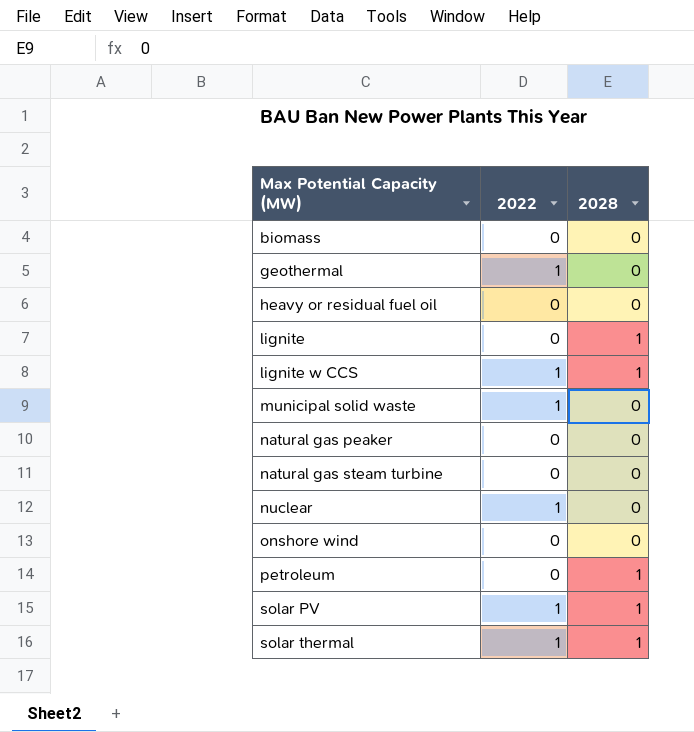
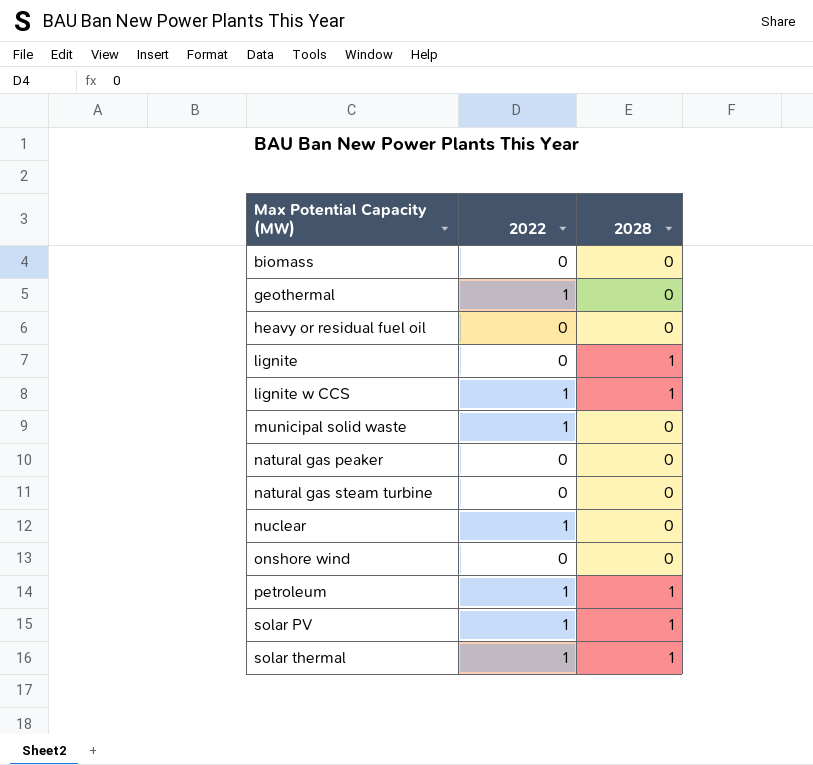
petroleum | 2022: 0 -> 1

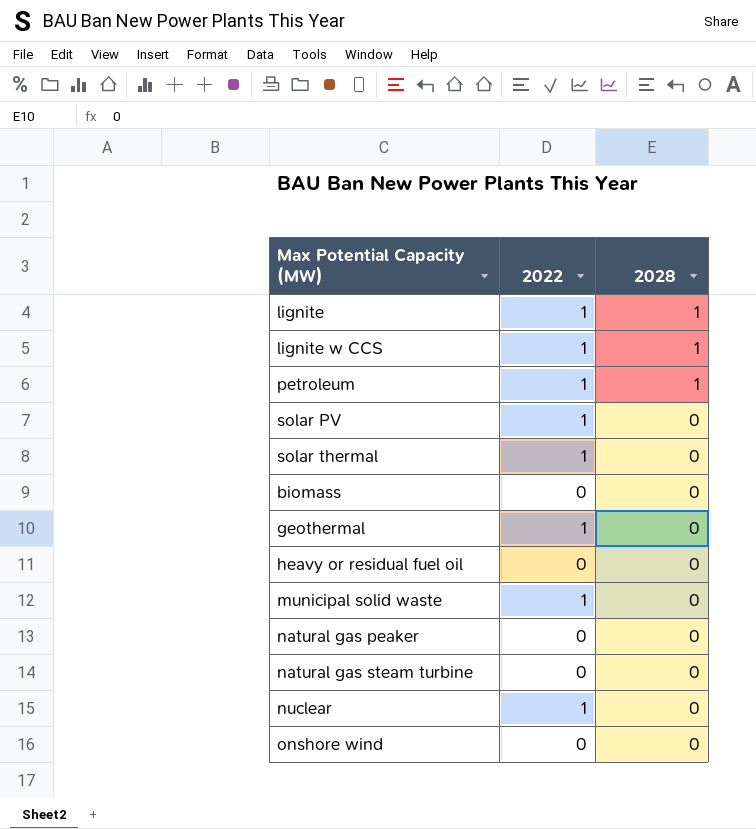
row order: Max Potential Capacity (MW) ascending -> 2028 descending
lignite | 2022: 0 -> 1
solar PV | 2028: 1 -> 0
solar thermal | 2028: 1 -> 0

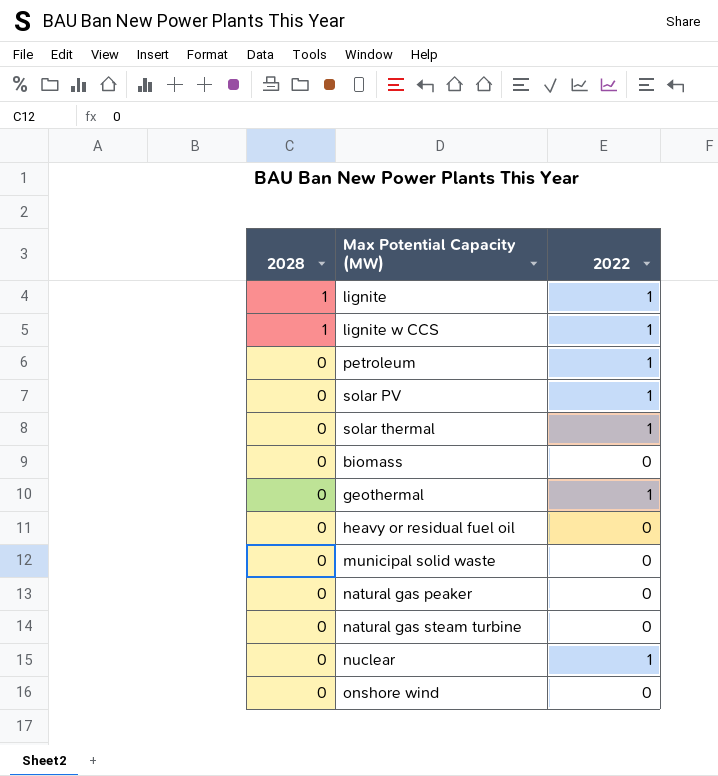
column 2028 | position: 3 -> 1
petroleum | 2028: 1 -> 0
municipal solid waste | 2022: 1 -> 0

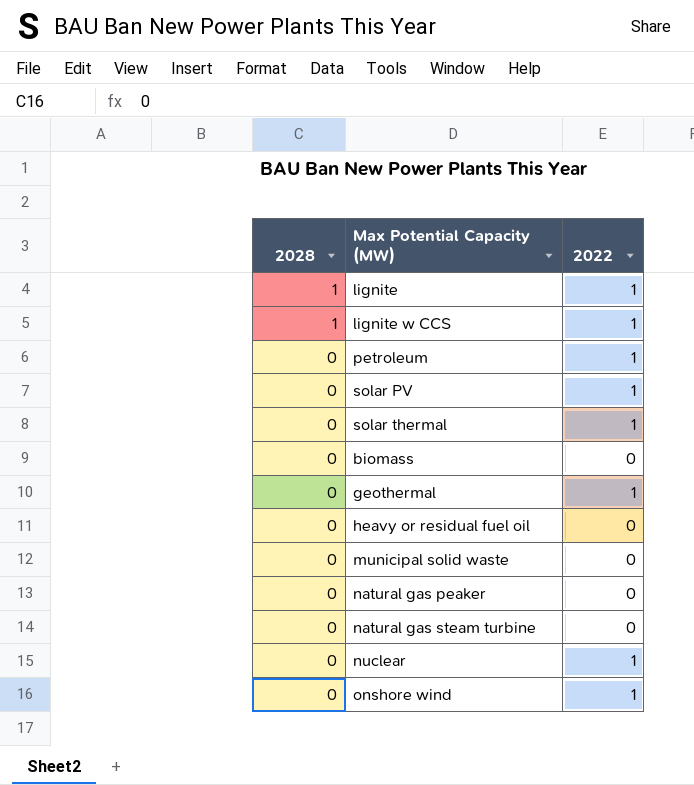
onshore wind | 2022: 0 -> 1

